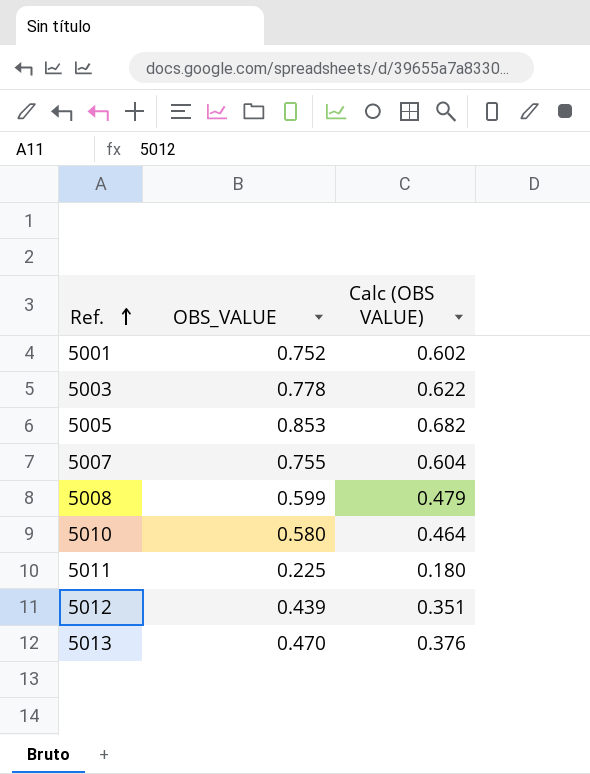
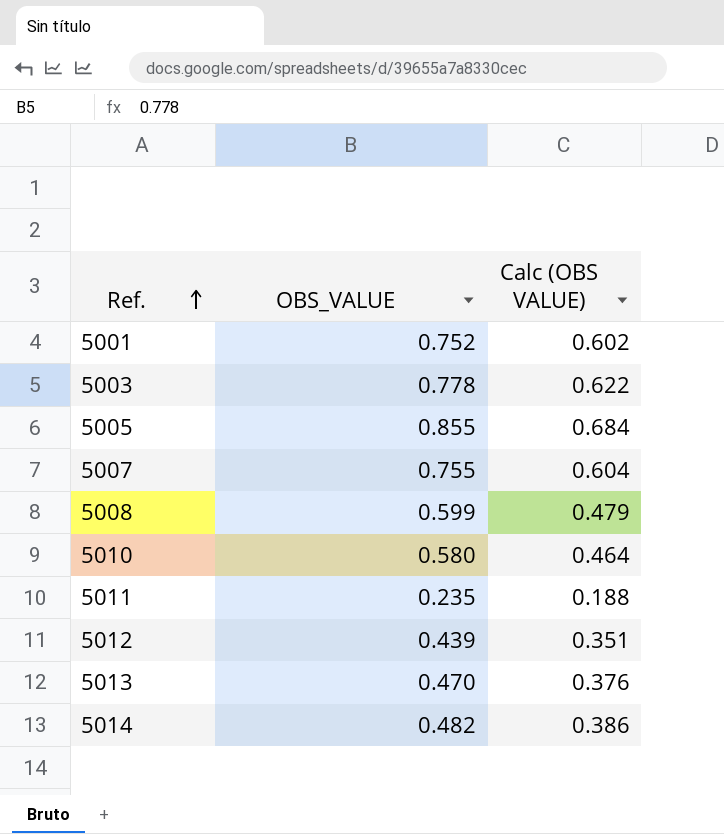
5005 | OBS_VALUE: 0.853 -> 0.855
5005 | Calc (OBS VALUE): 0.682 -> 0.684
5011 | OBS_VALUE: 0.225 -> 0.235
5011 | Calc (OBS VALUE): 0.180 -> 0.188
row 5014: none -> 0.482 | 0.386

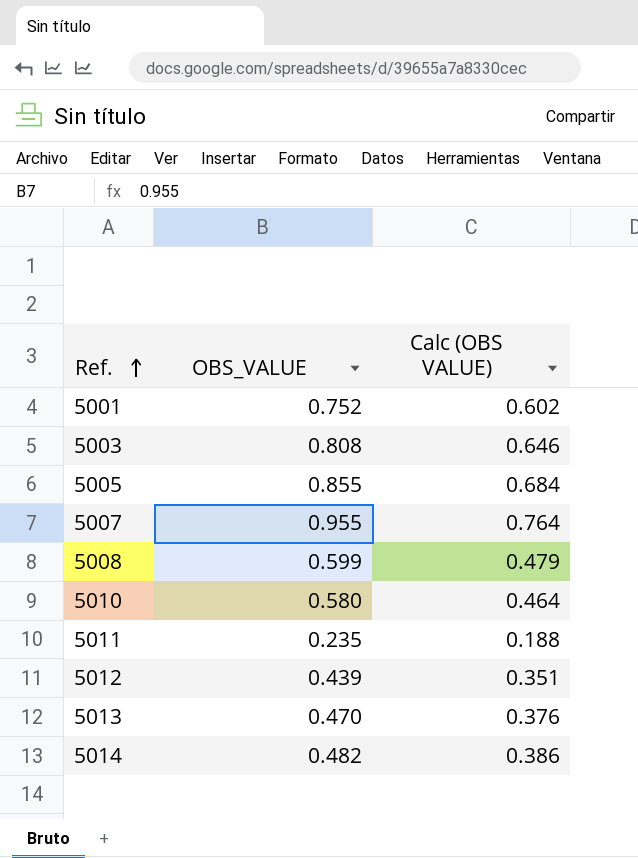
5003 | OBS_VALUE: 0.778 -> 0.808
5003 | Calc (OBS VALUE): 0.622 -> 0.646
5007 | OBS_VALUE: 0.755 -> 0.955
5007 | Calc (OBS VALUE): 0.604 -> 0.764

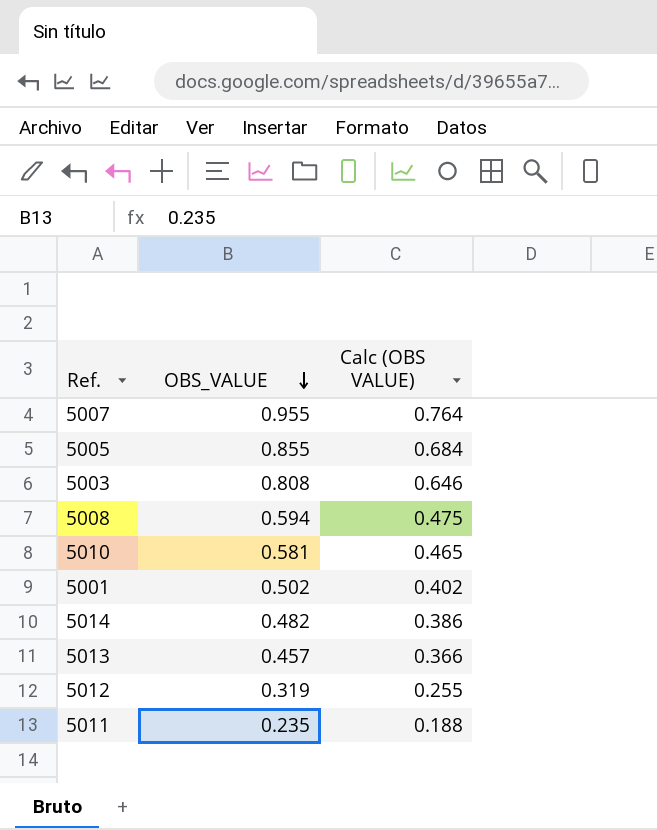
row order: Ref. ascending -> OBS_VALUE descending
5008 | OBS_VALUE: 0.599 -> 0.594
5008 | Calc (OBS VALUE): 0.479 -> 0.475
5010 | OBS_VALUE: 0.580 -> 0.581
5010 | Calc (OBS VALUE): 0.464 -> 0.465
5001 | OBS_VALUE: 0.752 -> 0.502
5001 | Calc (OBS VALUE): 0.602 -> 0.402
5013 | OBS_VALUE: 0.470 -> 0.457
5013 | Calc (OBS VALUE): 0.376 -> 0.366
5012 | OBS_VALUE: 0.439 -> 0.319
5012 | Calc (OBS VALUE): 0.351 -> 0.255

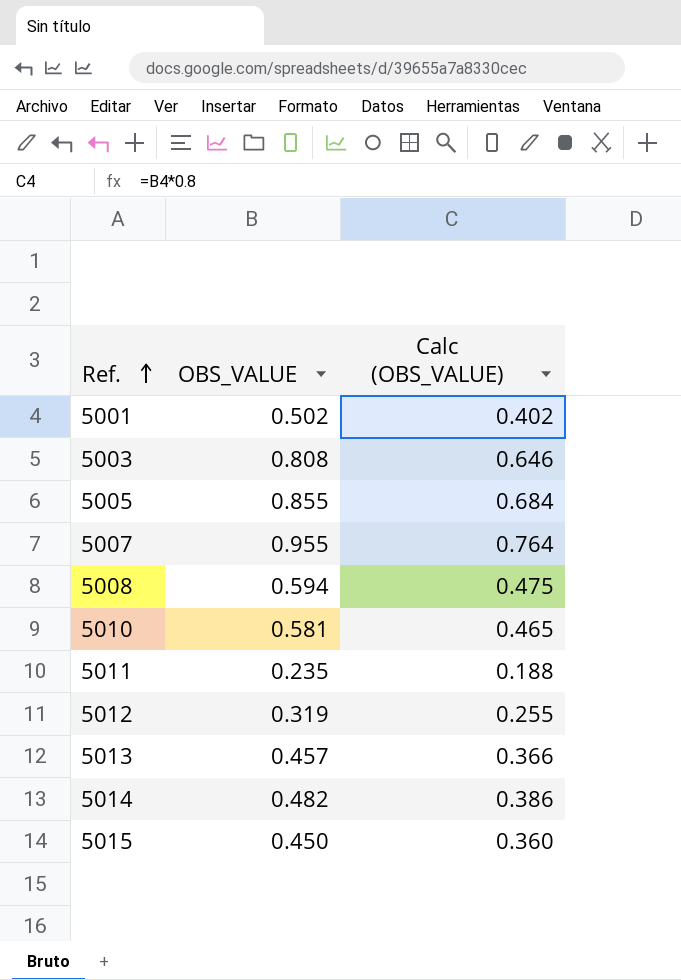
row order: OBS_VALUE descending -> Ref. ascending
column name: Calc (OBS VALUE) -> Calc (OBS_VALUE)
row 5015: none -> 0.450 | 0.360

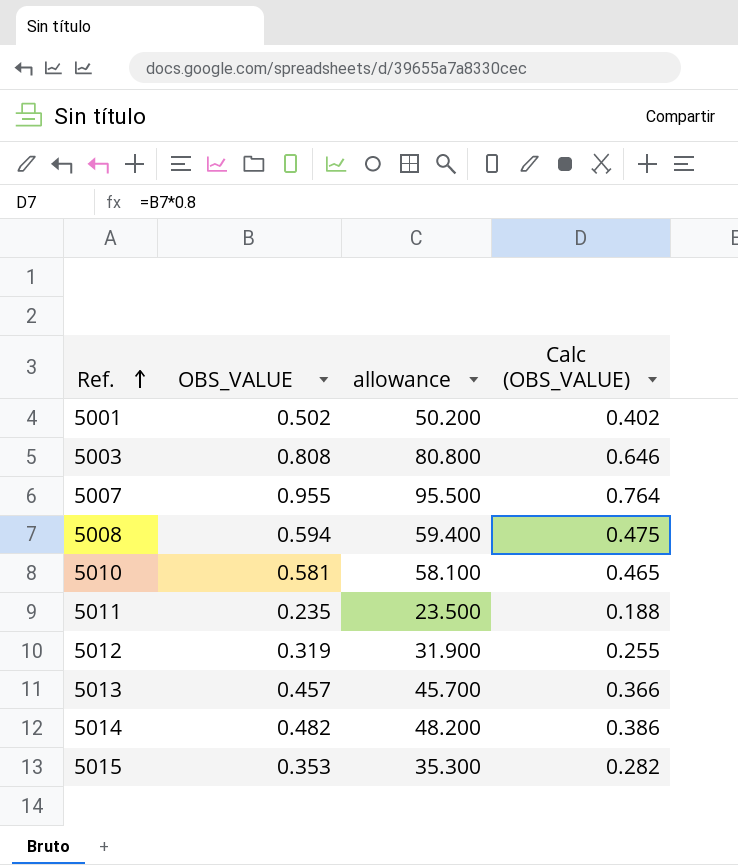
column allowance | formula: none -> [OBS_VALUE] * 100
row 5005: 0.855 | 0.684 -> none
5015 | OBS_VALUE: 0.450 -> 0.353
5015 | Calc (OBS_VALUE): 0.360 -> 0.282

